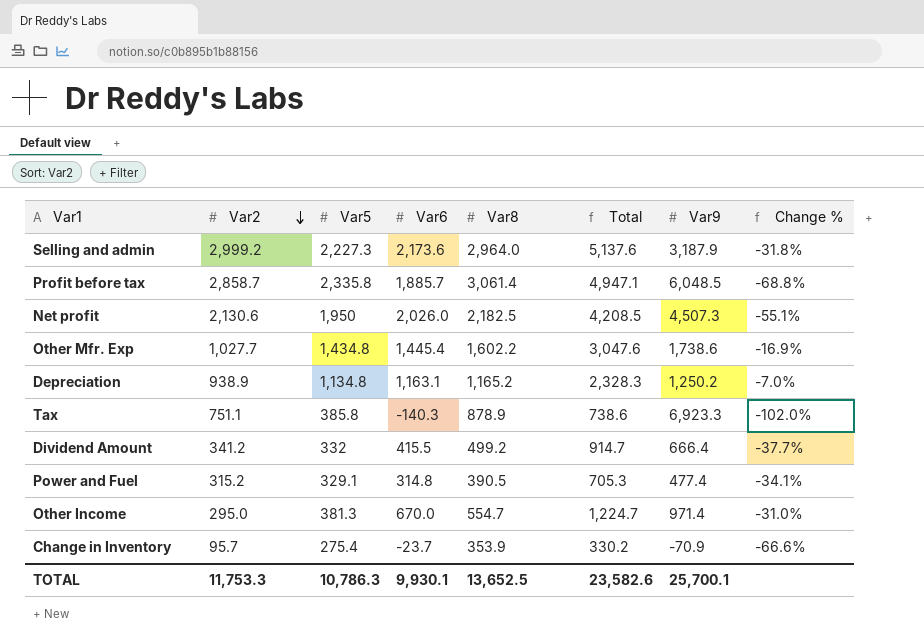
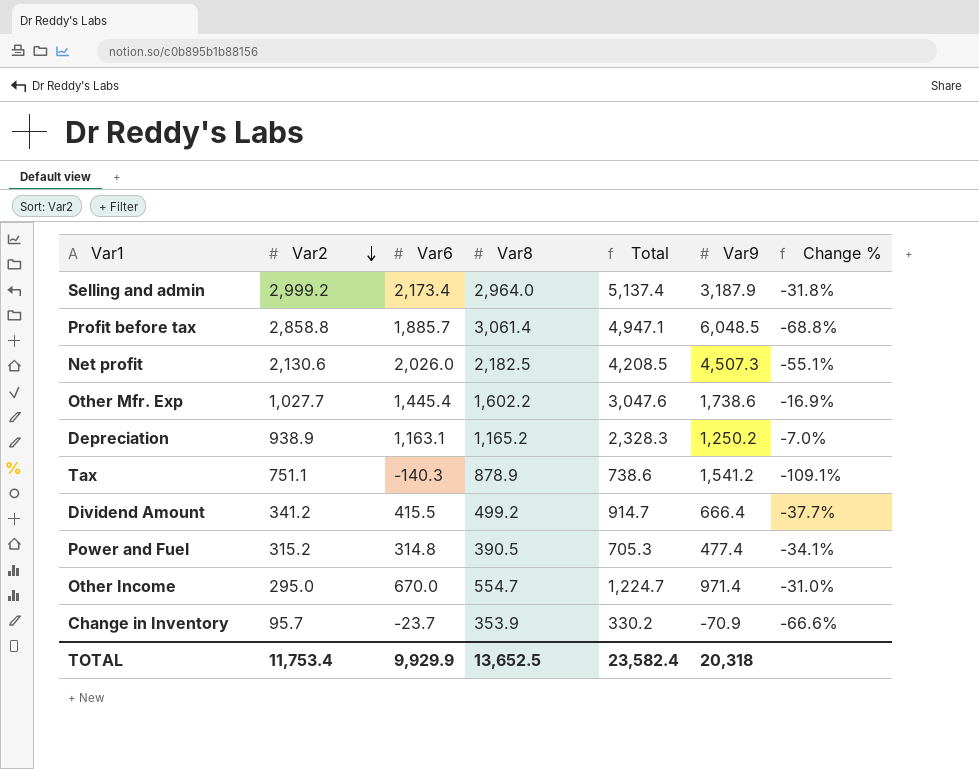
column Var5 | position: 3 -> none
Selling and admin | Var6: 2,173.6 -> 2,173.4
Selling and admin | Total: 5,137.6 -> 5,137.4
Profit before tax | Var2: 2,858.7 -> 2,858.8
Tax | Var9: 6,923.3 -> 1,541.2
Tax | Change %: -102.0% -> -109.1%
TOTAL | Var2: 11,753.3 -> 11,753.4
TOTAL | Var6: 9,930.1 -> 9,929.9
TOTAL | Total: 23,582.6 -> 23,582.4
TOTAL | Var9: 25,700.1 -> 20,318

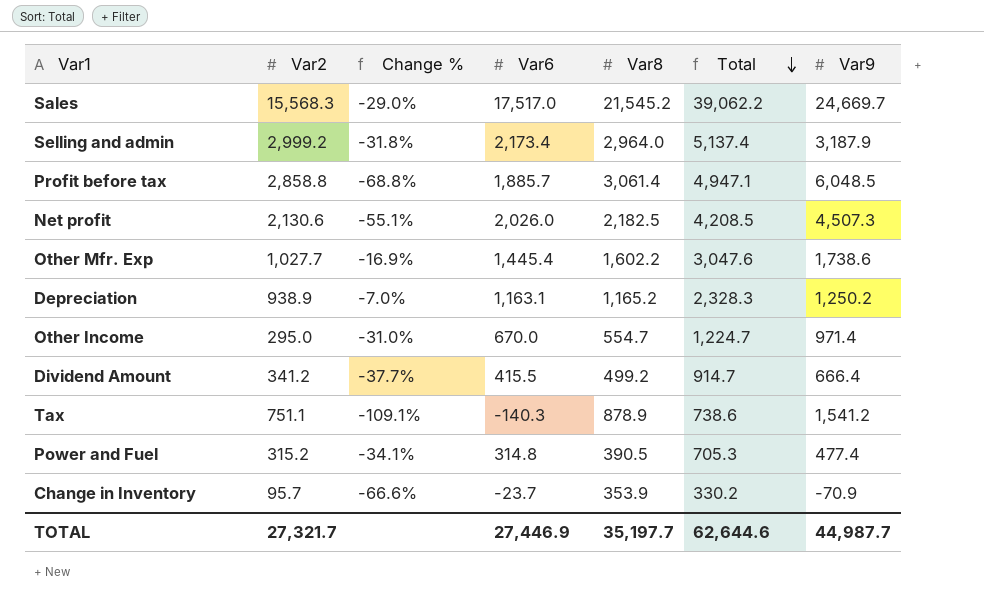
row order: Var2 descending -> Total descending
column Change % | position: 7 -> 3
row Sales: none -> 15,568.3 | -29.0% | 17,517.0 | 21,545.2 | 39,062.2 | 24,669.7
TOTAL | Var2: 11,753.4 -> 27,321.7
TOTAL | Var6: 9,929.9 -> 27,446.9
TOTAL | Var8: 13,652.5 -> 35,197.7
TOTAL | Total: 23,582.4 -> 62,644.6
TOTAL | Var9: 20,318 -> 44,987.7

